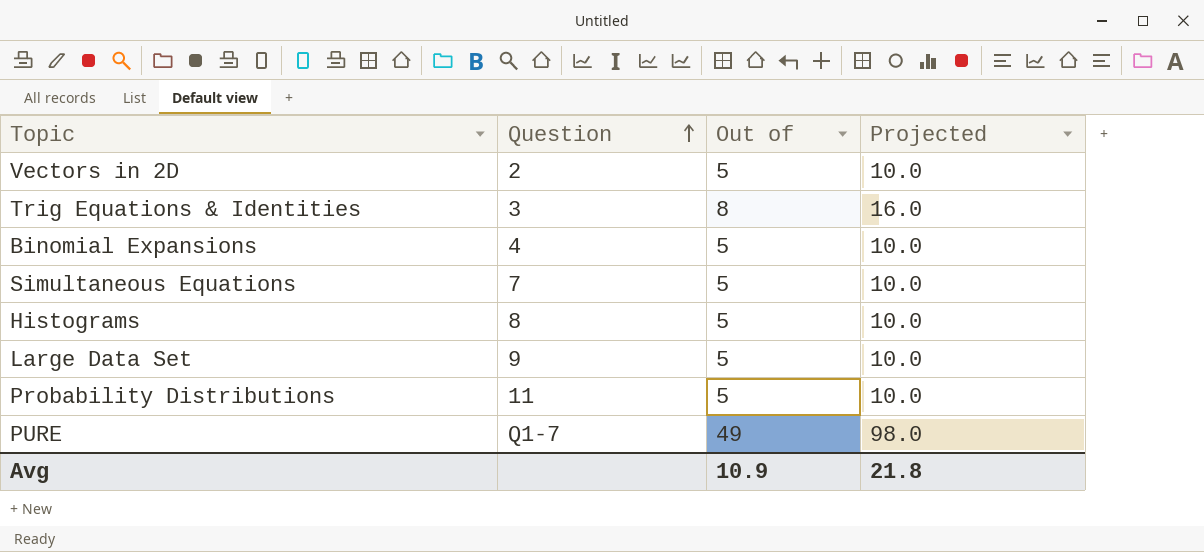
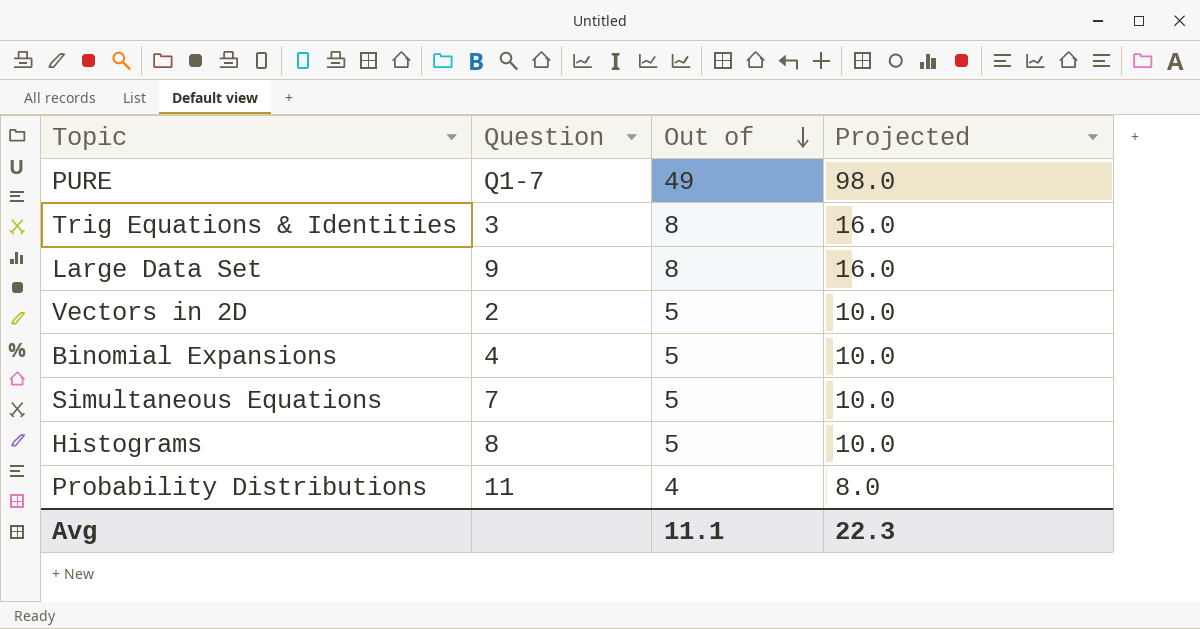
row order: Question ascending -> Out of descending
Large Data Set | Out of: 5 -> 8
Large Data Set | Projected: 10.0 -> 16.0
Probability Distributions | Out of: 5 -> 4
Probability Distributions | Projected: 10.0 -> 8.0
Avg | Out of: 10.9 -> 11.1
Avg | Projected: 21.8 -> 22.3

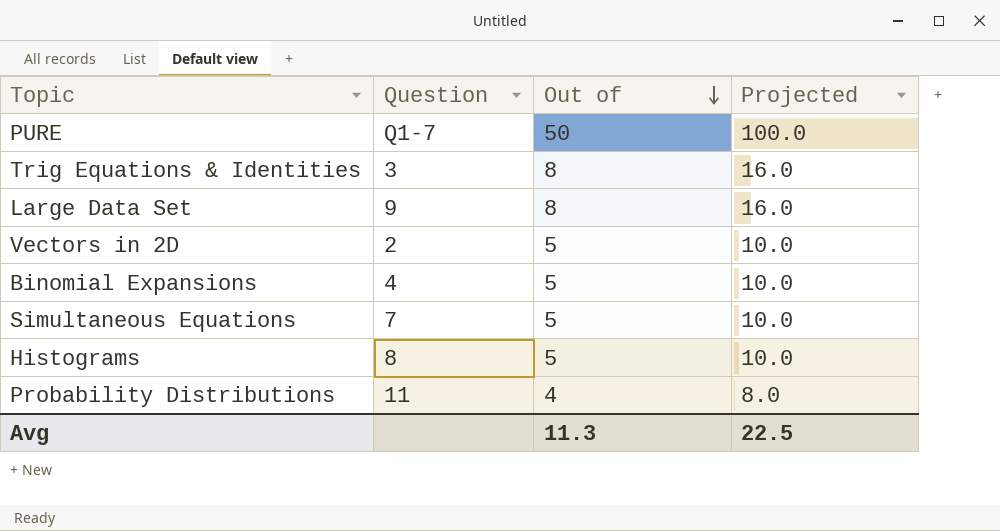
PURE | Out of: 49 -> 50
PURE | Projected: 98.0 -> 100.0
Avg | Out of: 11.1 -> 11.3
Avg | Projected: 22.3 -> 22.5

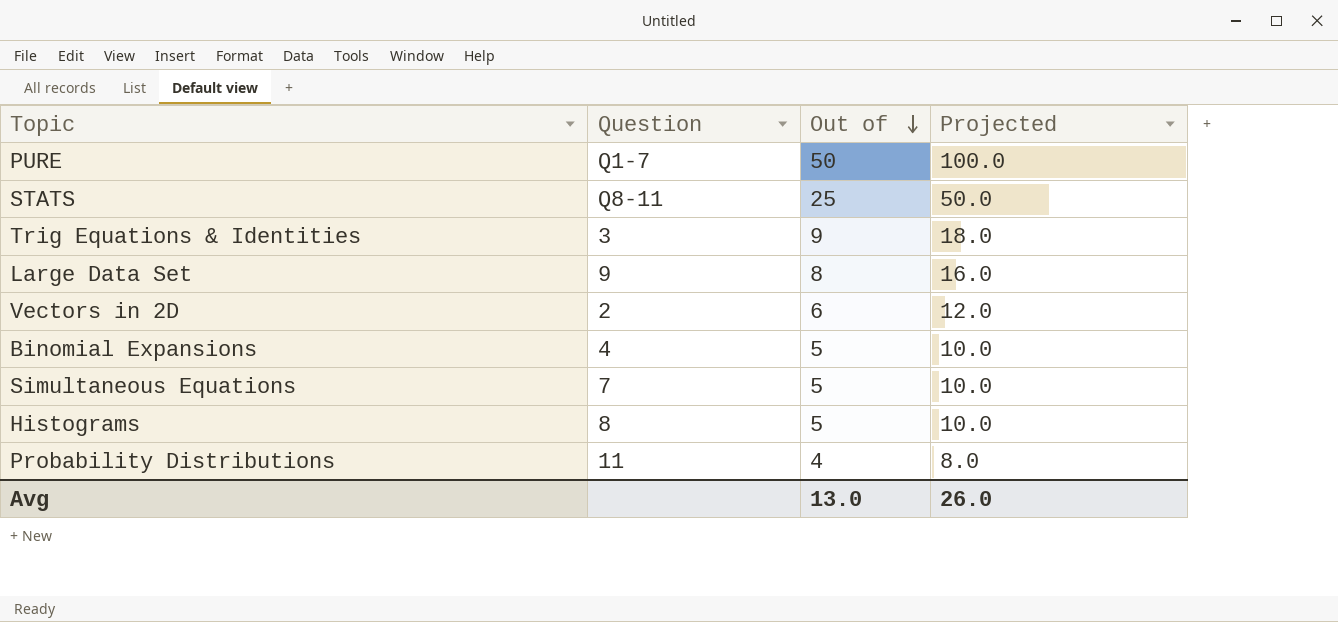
row STATS: none -> Q8-11 | 25 | 50.0
Trig Equations & Identities | Out of: 8 -> 9
Trig Equations & Identities | Projected: 16.0 -> 18.0
Vectors in 2D | Out of: 5 -> 6
Vectors in 2D | Projected: 10.0 -> 12.0
Avg | Out of: 11.3 -> 13.0
Avg | Projected: 22.5 -> 26.0

